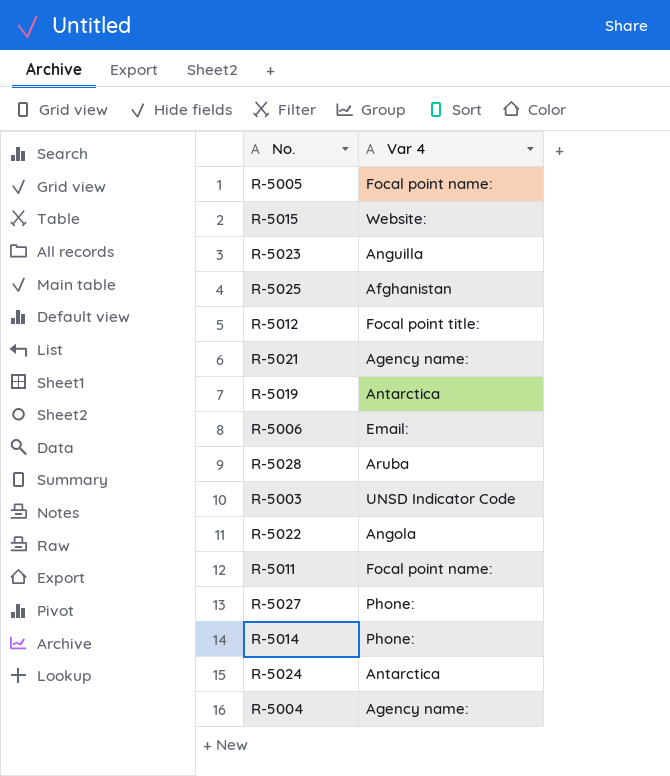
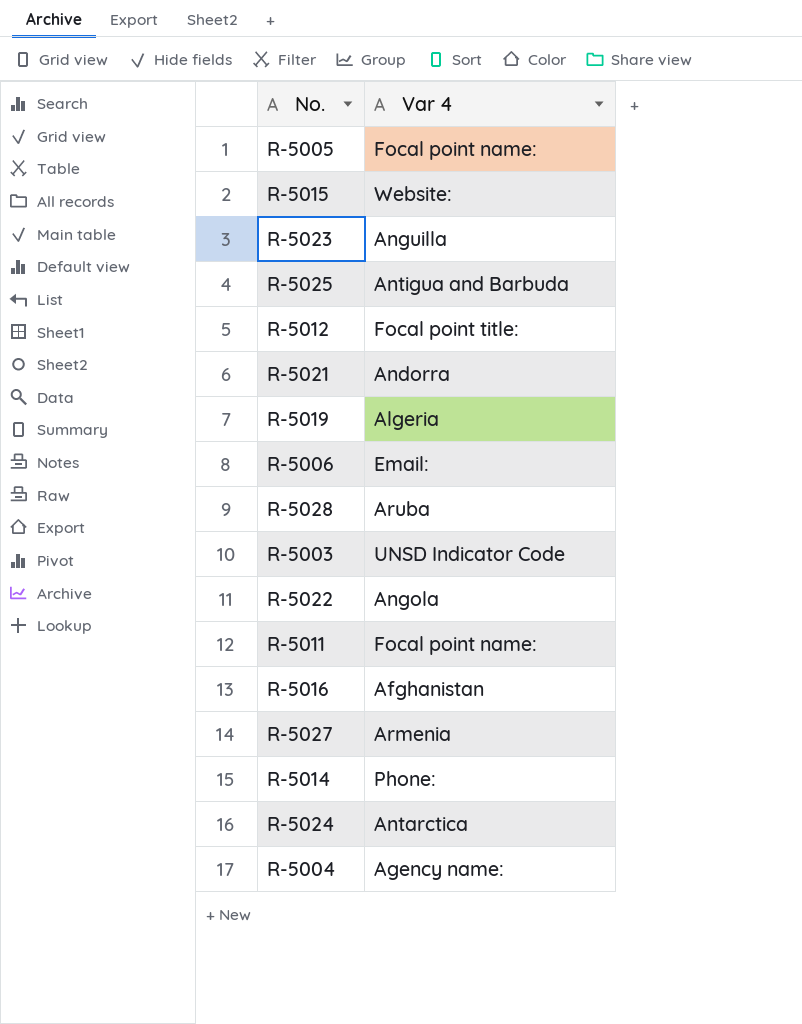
R-5025 | Var 4: Afghanistan -> Antigua and Barbuda
R-5021 | Var 4: Agency name: -> Andorra
R-5019 | Var 4: Antarctica -> Algeria
row R-5016: none -> Afghanistan
R-5027 | Var 4: Phone: -> Armenia

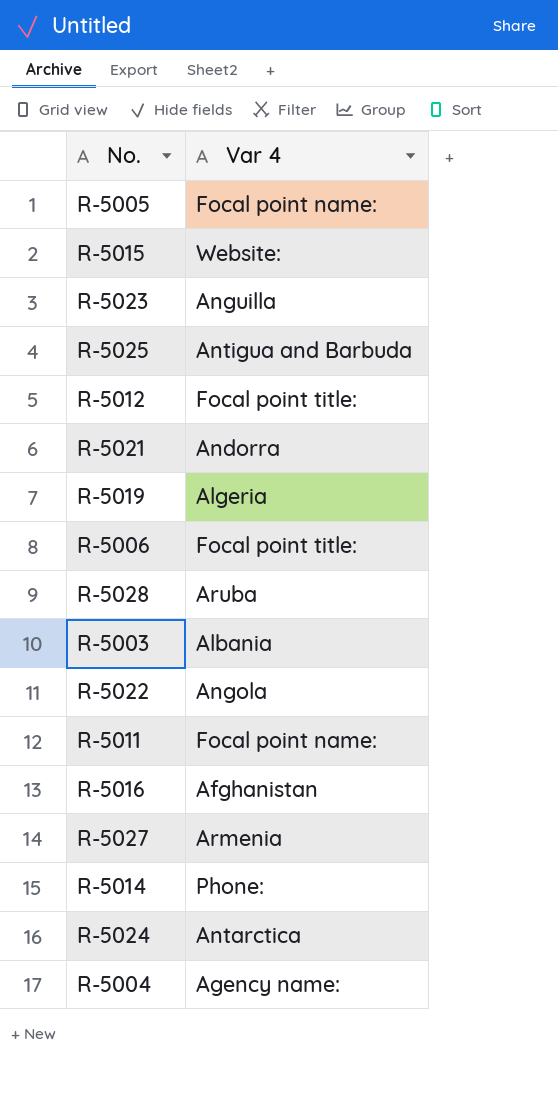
R-5006 | Var 4: Email: -> Focal point title:
R-5003 | Var 4: UNSD Indicator Code -> Albania

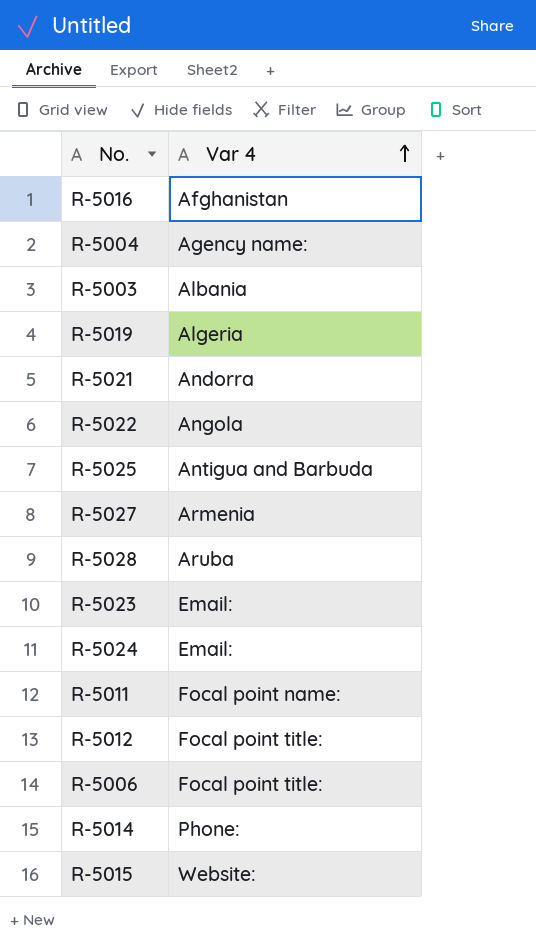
row order: none -> Var 4 ascending
row R-5005: Focal point name: -> none
R-5023 | Var 4: Anguilla -> Email:
R-5024 | Var 4: Antarctica -> Email:

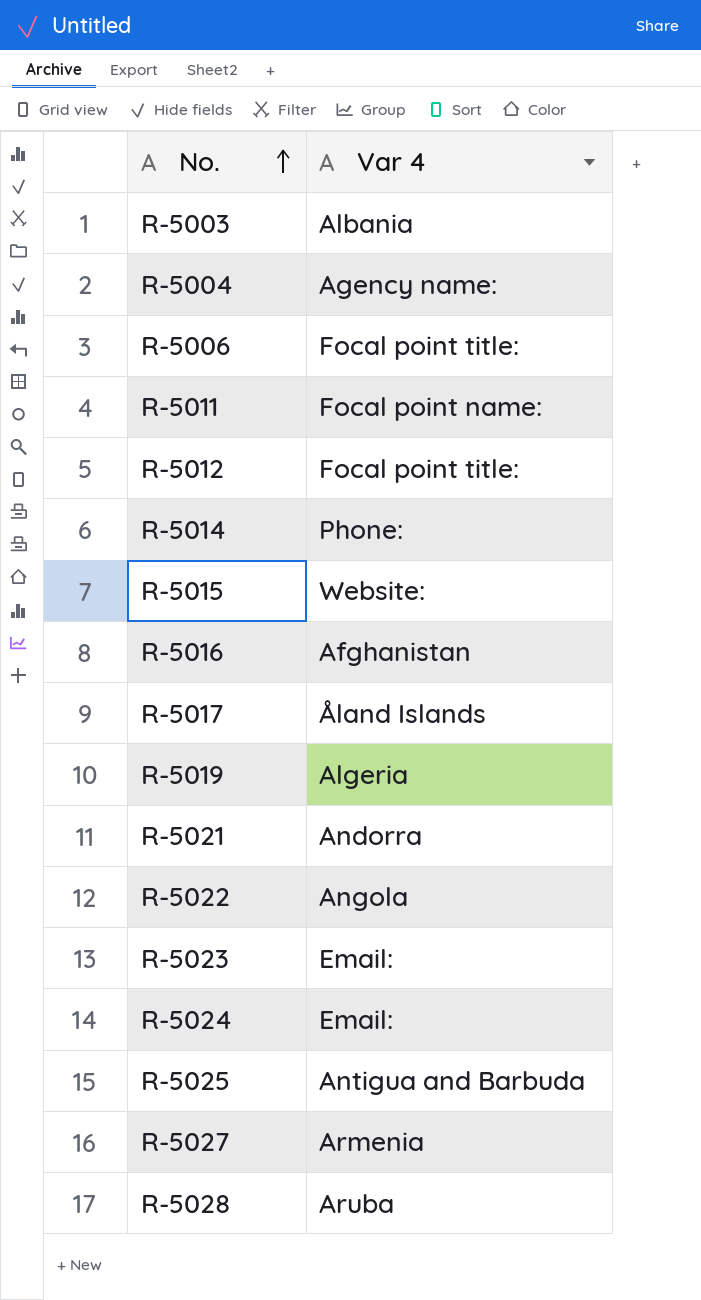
row order: Var 4 ascending -> No. ascending
row R-5017: none -> Åland Islands

